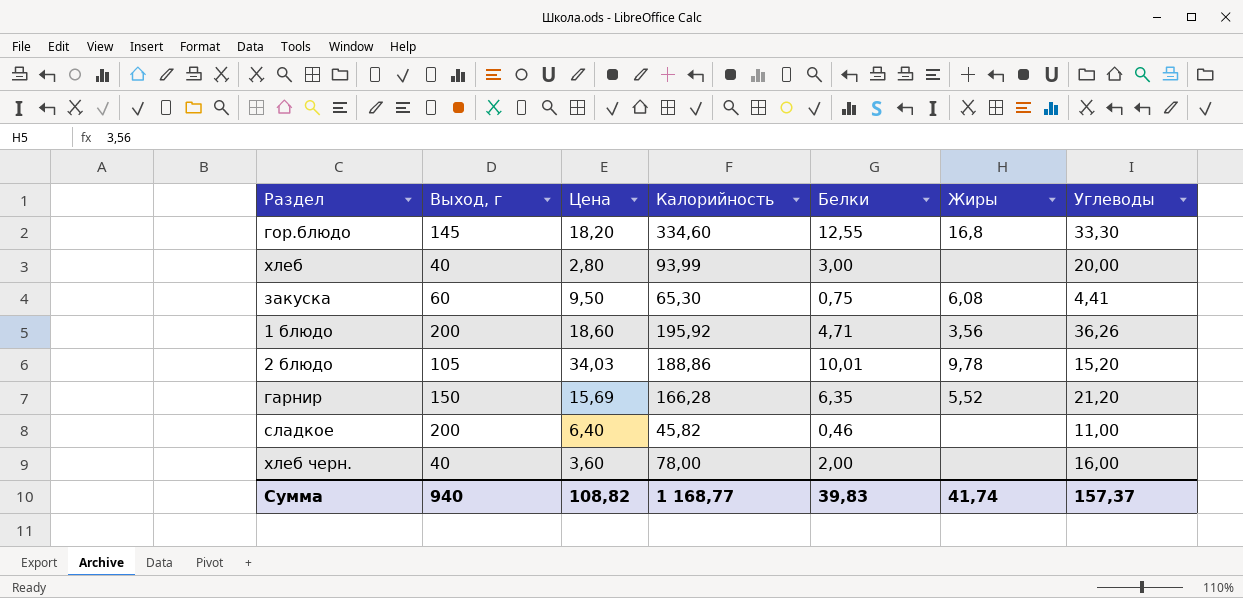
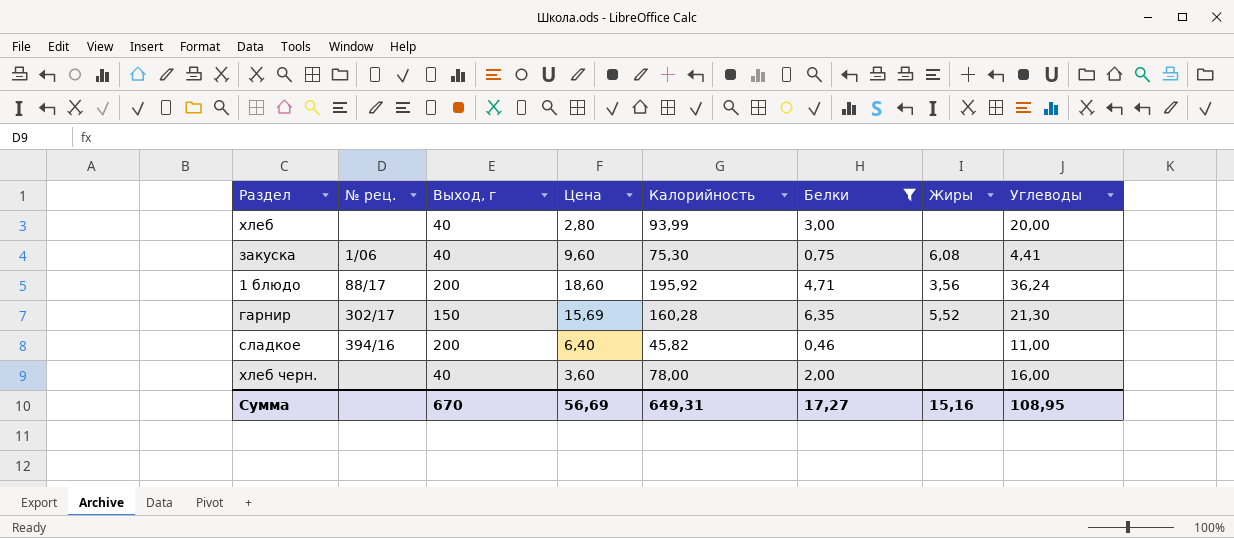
filter: none -> Белки <= 6,35
column № рец. | position: none -> 2
закуска | Выход, г: 60 -> 40
закуска | Цена: 9,50 -> 9,60
закуска | Калорийность: 65,30 -> 75,30
1 блюдо | Углеводы: 36,26 -> 36,24
гарнир | Калорийность: 166,28 -> 160,28
гарнир | Углеводы: 21,20 -> 21,30
Сумма | Выход, г: 940 -> 670
Сумма | Цена: 108,82 -> 56,69
Сумма | Калорийность: 1 168,77 -> 649,31
Сумма | Белки: 39,83 -> 17,27
Сумма | Жиры: 41,74 -> 15,16
Сумма | Углеводы: 157,37 -> 108,95

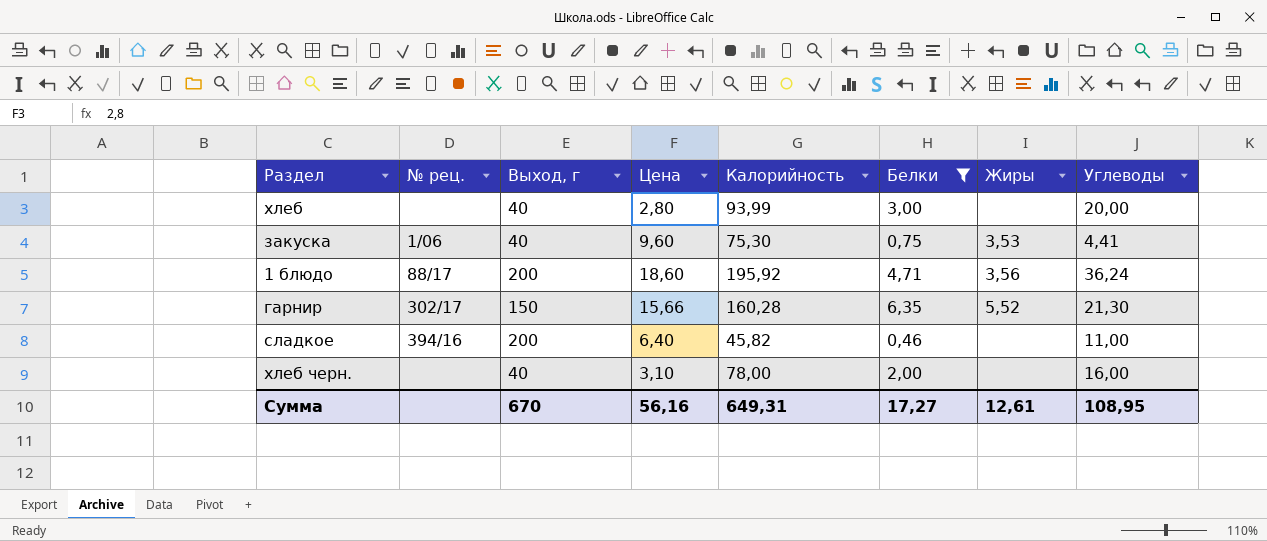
закуска | Жиры: 6,08 -> 3,53
гарнир | Цена: 15,69 -> 15,66
хлеб черн. | Цена: 3,60 -> 3,10
Сумма | Цена: 56,69 -> 56,16
Сумма | Жиры: 15,16 -> 12,61

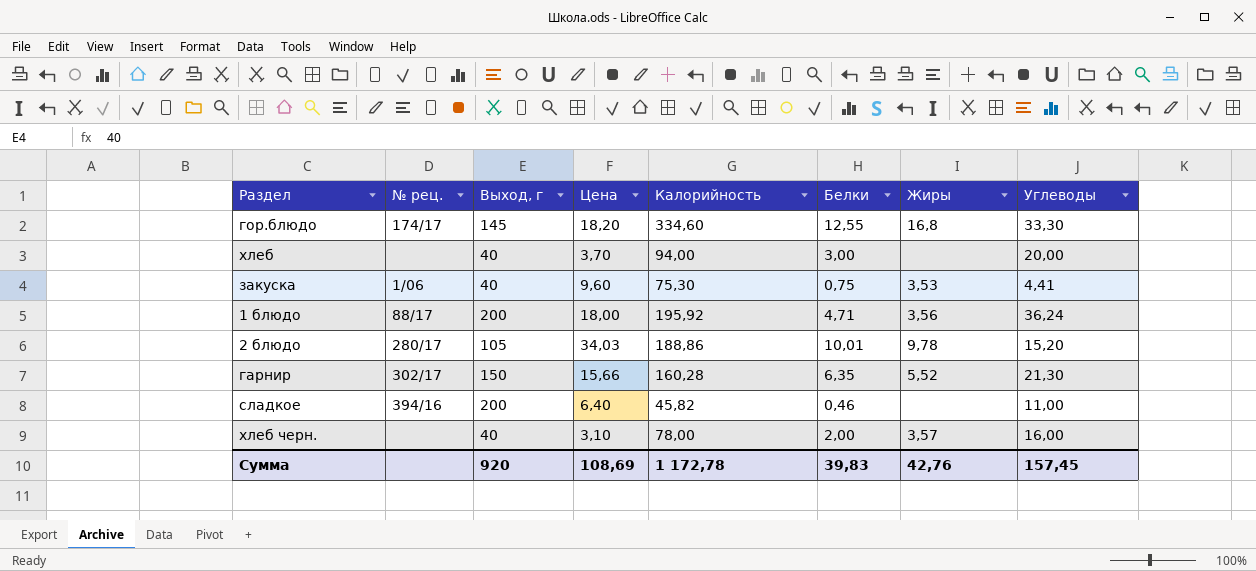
filter: Белки <= 6,35 -> none
хлеб | Цена: 2,80 -> 3,70
хлеб | Калорийность: 93,99 -> 94,00
1 блюдо | Цена: 18,60 -> 18,00
хлеб черн. | Жиры: none -> 3,57
Сумма | Выход, г: 670 -> 920
Сумма | Цена: 56,16 -> 108,69
Сумма | Калорийность: 649,31 -> 1 172,78
Сумма | Белки: 17,27 -> 39,83
Сумма | Жиры: 12,61 -> 42,76
Сумма | Углеводы: 108,95 -> 157,45

